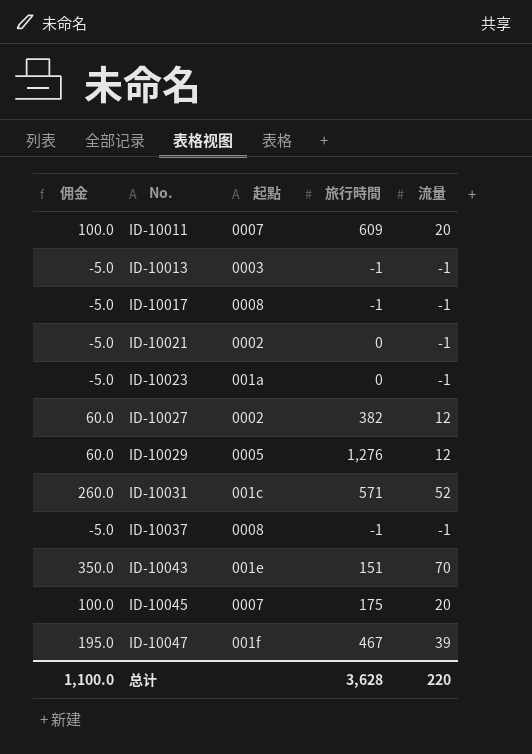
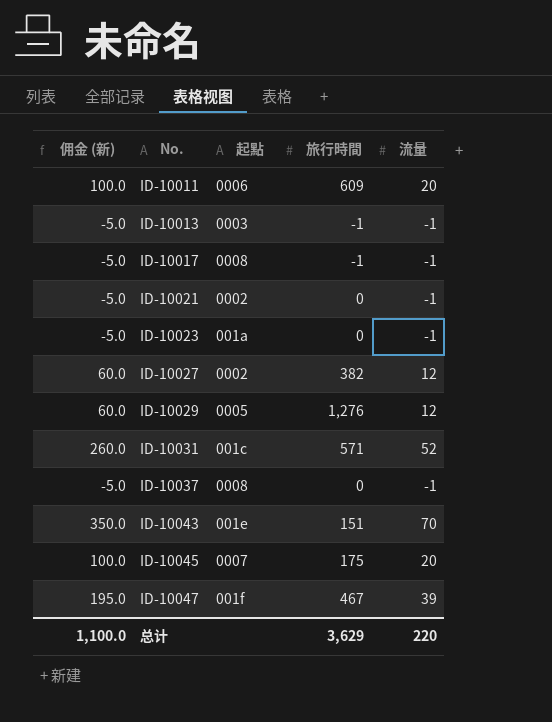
column name: 佣金 -> 佣金 (新)
ID-10011 | 起點: 0007 -> 0006
ID-10037 | 旅行時間: -1 -> 0
总计 | 旅行時間: 3,628 -> 3,629

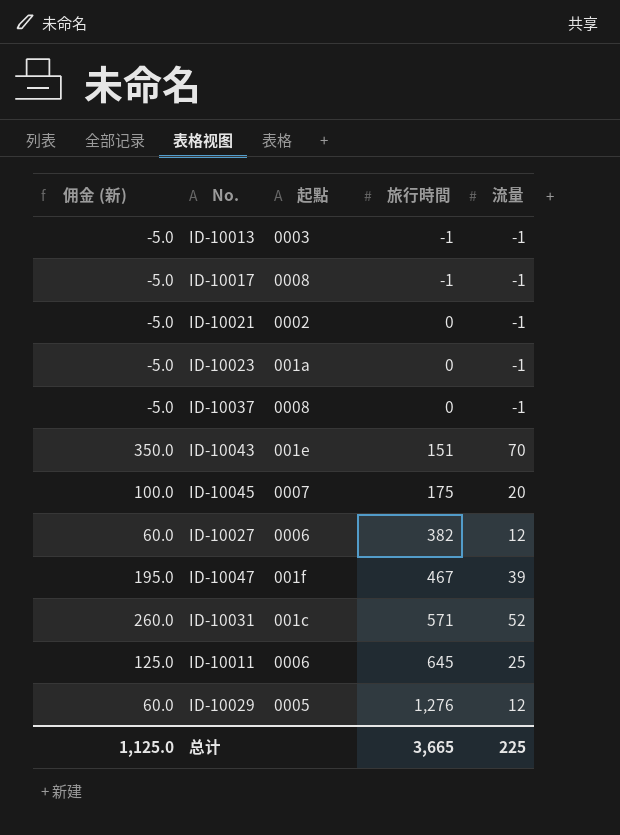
row order: No. ascending -> 旅行時間 ascending
ID-10027 | 起點: 0002 -> 0006
ID-10011 | 佣金 (新): 100.0 -> 125.0
ID-10011 | 旅行時間: 609 -> 645
ID-10011 | 流量: 20 -> 25
总计 | 佣金 (新): 1,100.0 -> 1,125.0
总计 | 旅行時間: 3,629 -> 3,665
总计 | 流量: 220 -> 225

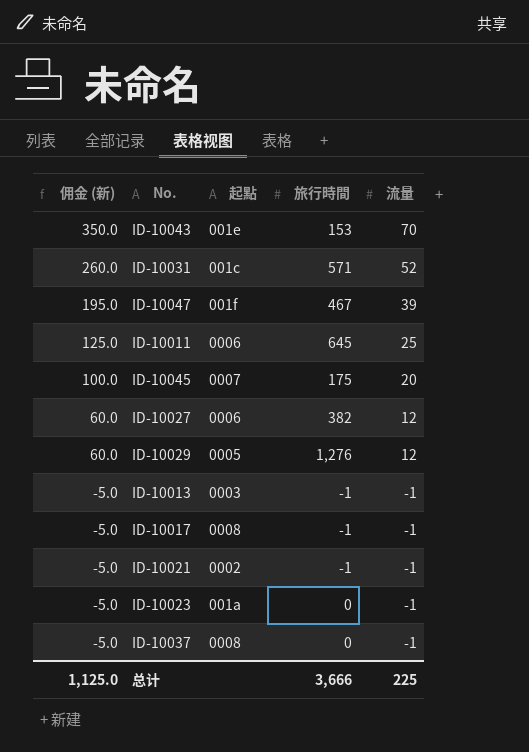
row order: 旅行時間 ascending -> 佣金 (新) descending
ID-10043 | 旅行時間: 151 -> 153
ID-10021 | 旅行時間: 0 -> -1
总计 | 旅行時間: 3,665 -> 3,666

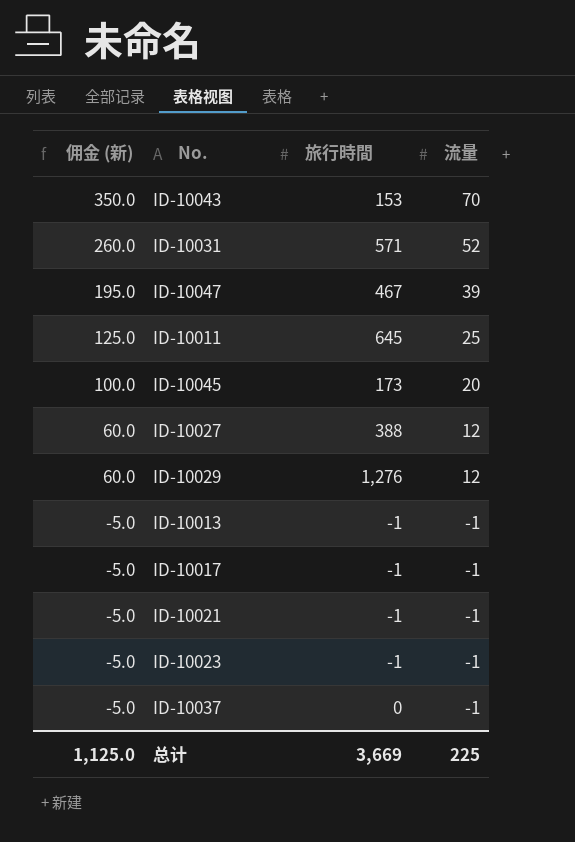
column 起點 | position: 3 -> none
ID-10045 | 旅行時間: 175 -> 173
ID-10027 | 旅行時間: 382 -> 388
ID-10023 | 旅行時間: 0 -> -1
总计 | 旅行時間: 3,666 -> 3,669

